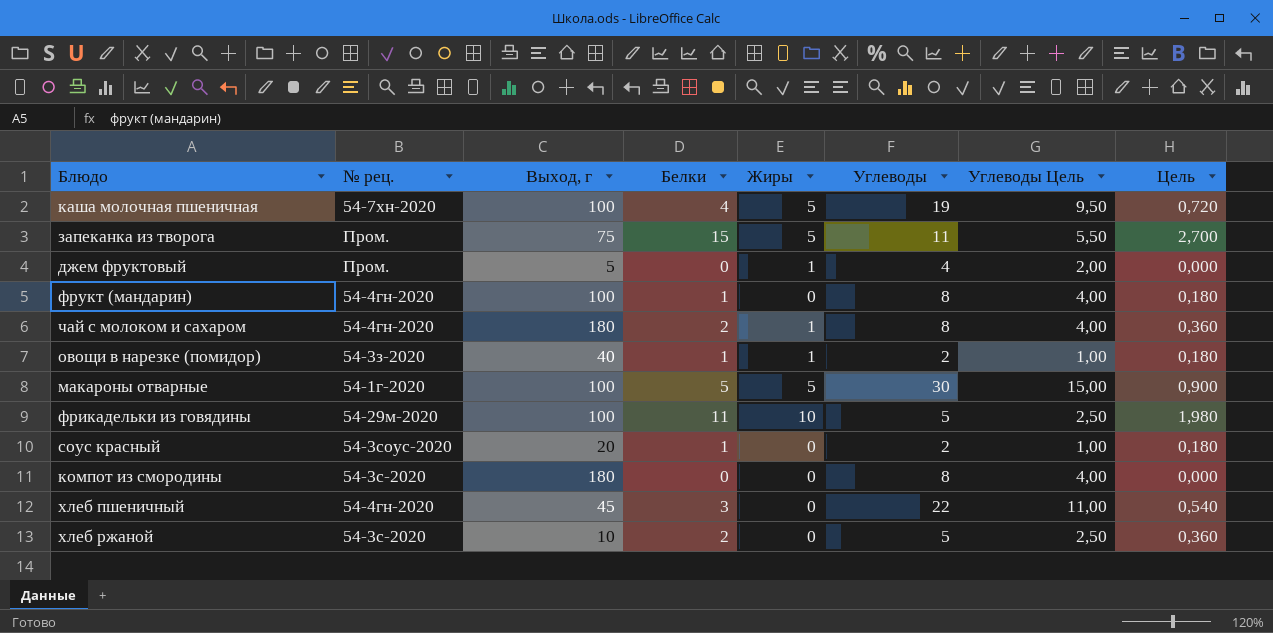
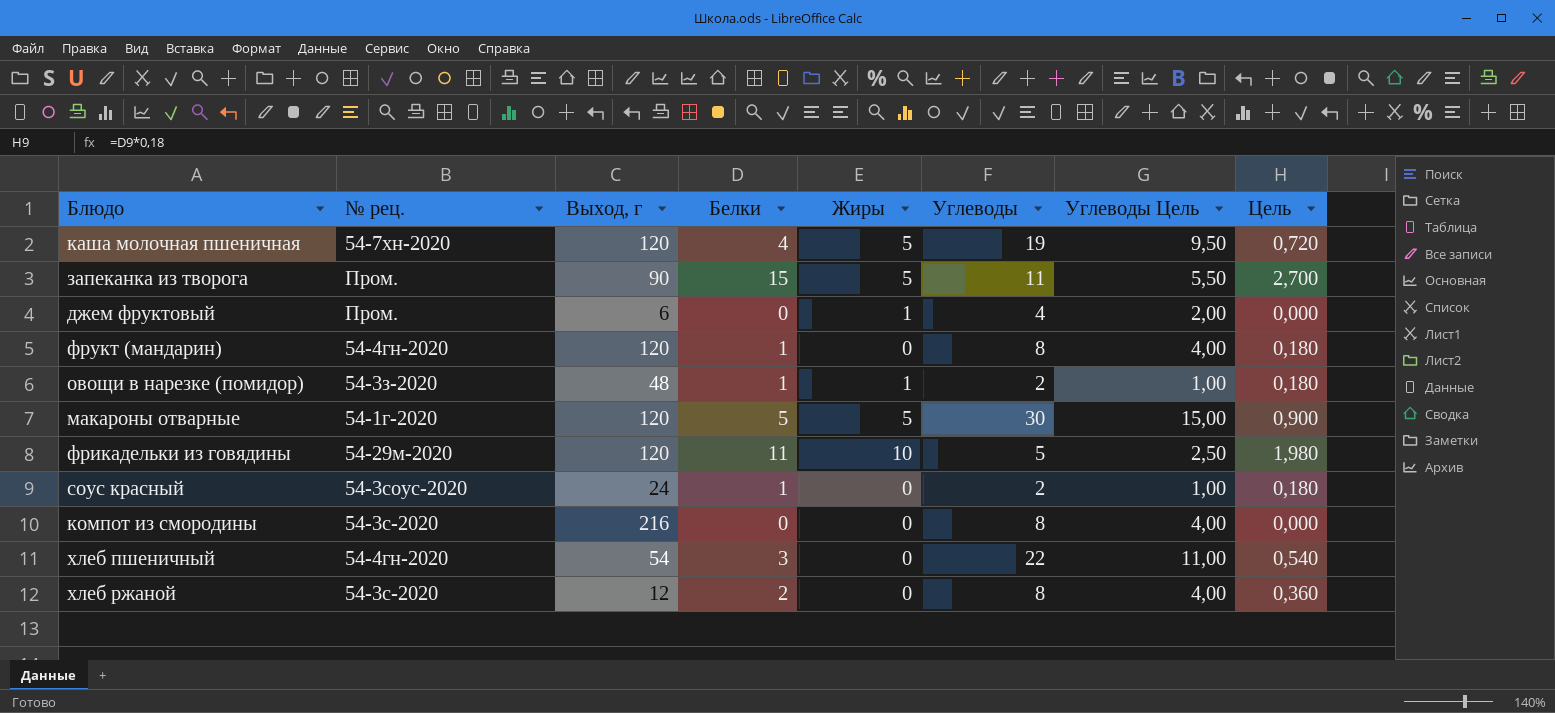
row чай с молоком и сахаром: 54-4гн-2020 | 180 | 2 | 1 | 8 | 4,00 | 0,360 -> none
каша молочная пшеничная | Выход, г: 100 -> 120
запеканка из творога | Выход, г: 75 -> 90
джем фруктовый | Выход, г: 5 -> 6
фрукт (мандарин) | Выход, г: 100 -> 120
овощи в нарезке (помидор) | Выход, г: 40 -> 48
макароны отварные | Выход, г: 100 -> 120
фрикадельки из говядины | Выход, г: 100 -> 120
соус красный | Выход, г: 20 -> 24
компот из смородины | Выход, г: 180 -> 216
хлеб пшеничный | Выход, г: 45 -> 54
хлеб ржаной | Выход, г: 10 -> 12
хлеб ржаной | Углеводы: 5 -> 8
хлеб ржаной | Углеводы Цель: 2,50 -> 4,00

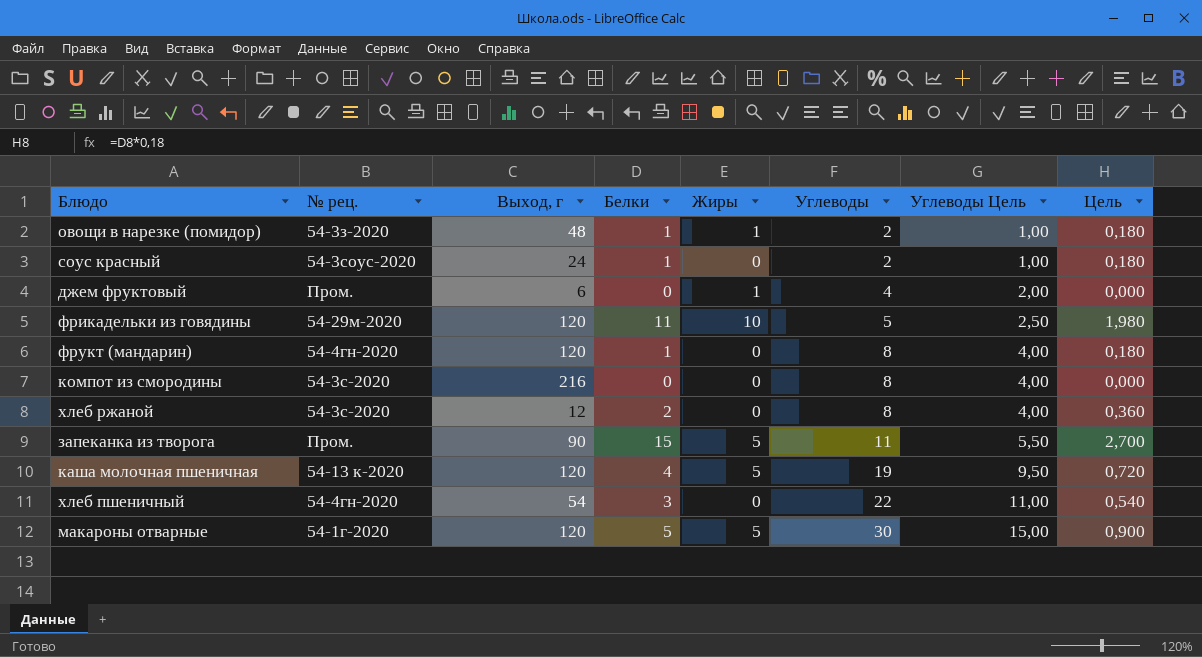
row order: none -> Углеводы ascending
каша молочная пшеничная | № рец.: 54-7хн-2020 -> 54-13 к-2020

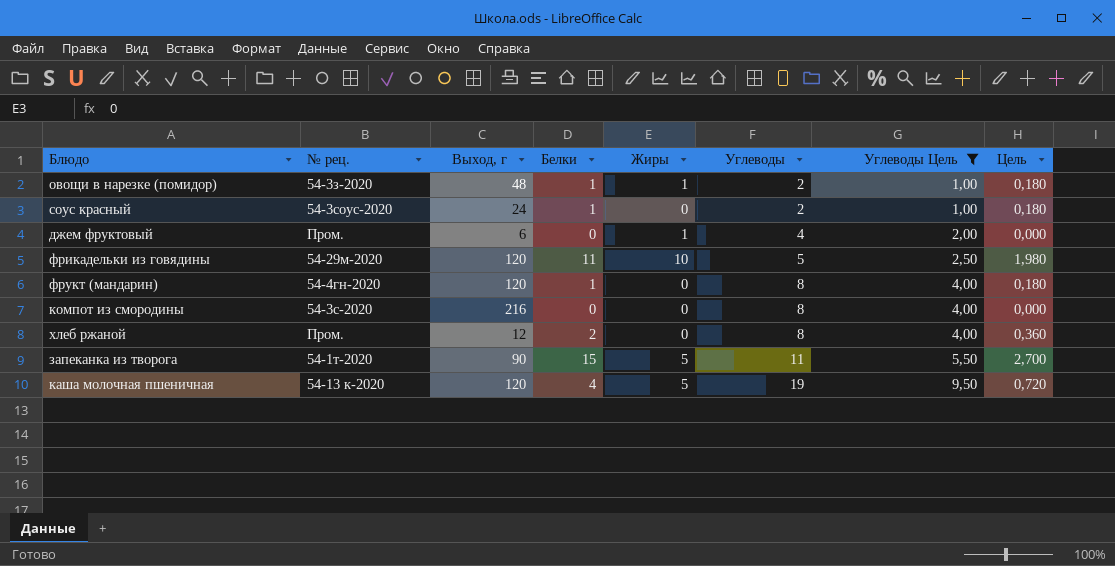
filter: none -> Углеводы Цель <= 9,50
хлеб ржаной | № рец.: 54-3с-2020 -> Пром.
запеканка из творога | № рец.: Пром. -> 54-1т-2020

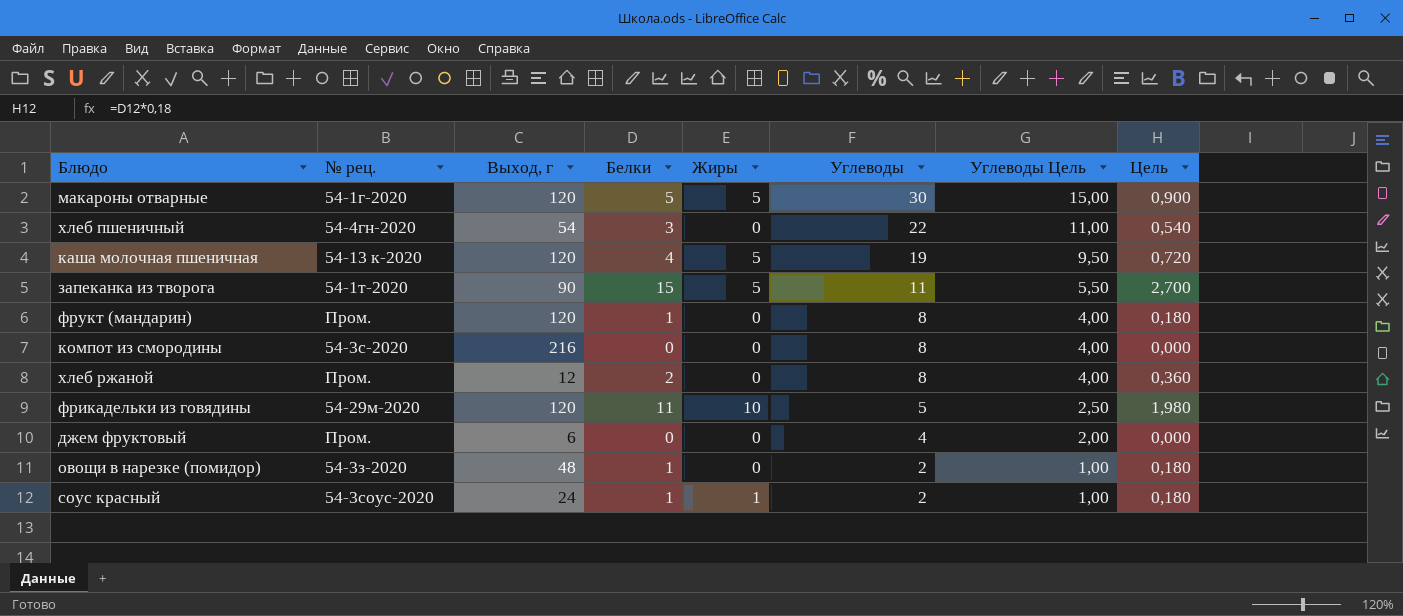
filter: Углеводы Цель <= 9,50 -> none
row order: Углеводы ascending -> Углеводы descending
фрукт (мандарин) | № рец.: 54-4гн-2020 -> Пром.
джем фруктовый | Жиры: 1 -> 0
овощи в нарезке (помидор) | Жиры: 1 -> 0
соус красный | Жиры: 0 -> 1

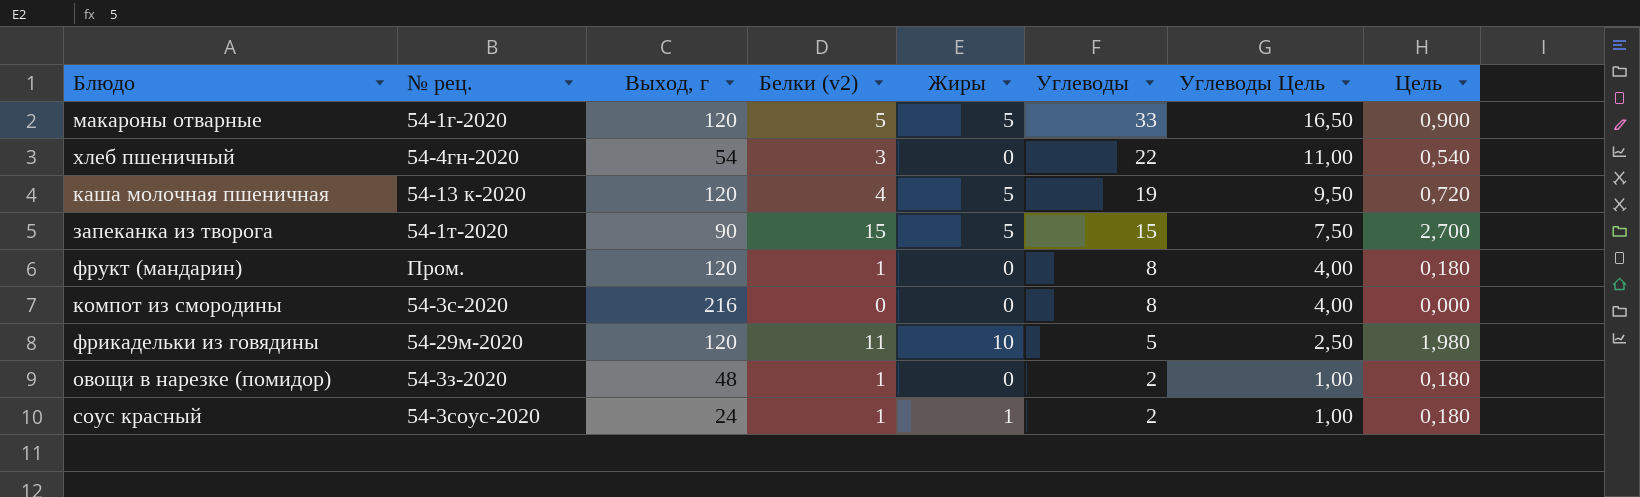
column name: Белки -> Белки (v2)
row хлеб ржаной: Пром. | 12 | 2 | 0 | 8 | 4,00 | 0,360 -> none
row джем фруктовый: Пром. | 6 | 0 | 0 | 4 | 2,00 | 0,000 -> none
макароны отварные | Углеводы: 30 -> 33
макароны отварные | Углеводы Цель: 15,00 -> 16,50
запеканка из творога | Углеводы: 11 -> 15
запеканка из творога | Углеводы Цель: 5,50 -> 7,50

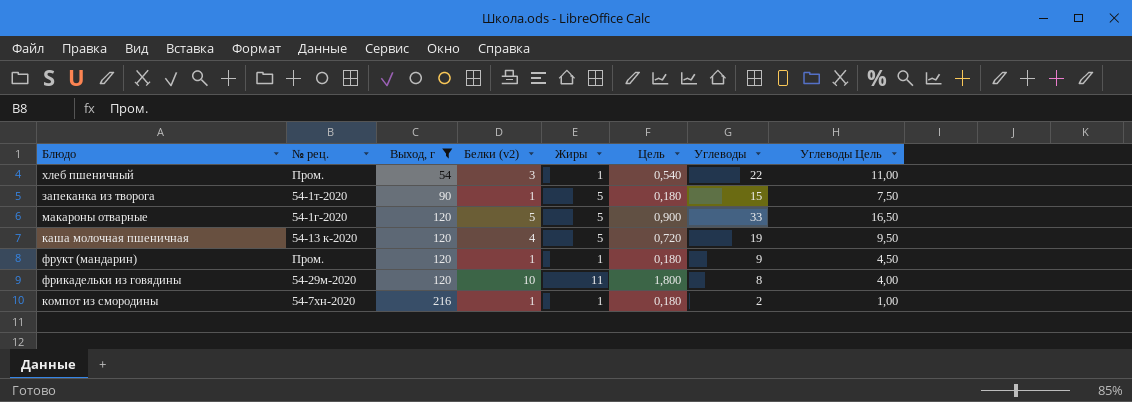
filter: none -> Выход, г >= 54
row order: Углеводы descending -> Выход, г ascending
column Цель | position: 8 -> 6
хлеб пшеничный | № рец.: 54-4гн-2020 -> Пром.
хлеб пшеничный | Жиры: 0 -> 1
запеканка из творога | Белки (v2): 15 -> 1
запеканка из творога | Цель: 2,700 -> 0,180
фрукт (мандарин) | Жиры: 0 -> 1
фрукт (мандарин) | Углеводы: 8 -> 9
фрукт (мандарин) | Углеводы Цель: 4,00 -> 4,50
фрикадельки из говядины | Белки (v2): 11 -> 10
фрикадельки из говядины | Жиры: 10 -> 11
фрикадельки из говядины | Цель: 1,980 -> 1,800
фрикадельки из говядины | Углеводы: 5 -> 8
фрикадельки из говядины | Углеводы Цель: 2,50 -> 4,00
компот из смородины | № рец.: 54-3с-2020 -> 54-7хн-2020
компот из смородины | Белки (v2): 0 -> 1
компот из смородины | Жиры: 0 -> 1
компот из смородины | Цель: 0,000 -> 0,180
компот из смородины | Углеводы: 8 -> 2
компот из смородины | Углеводы Цель: 4,00 -> 1,00

